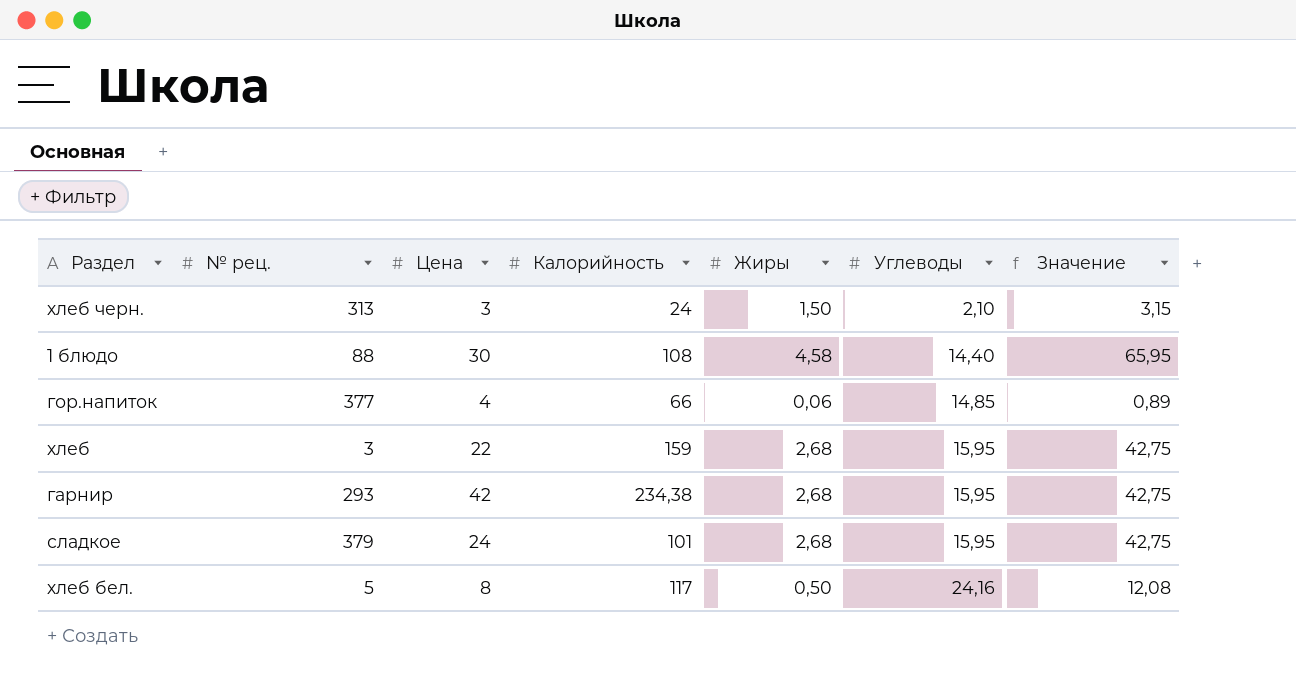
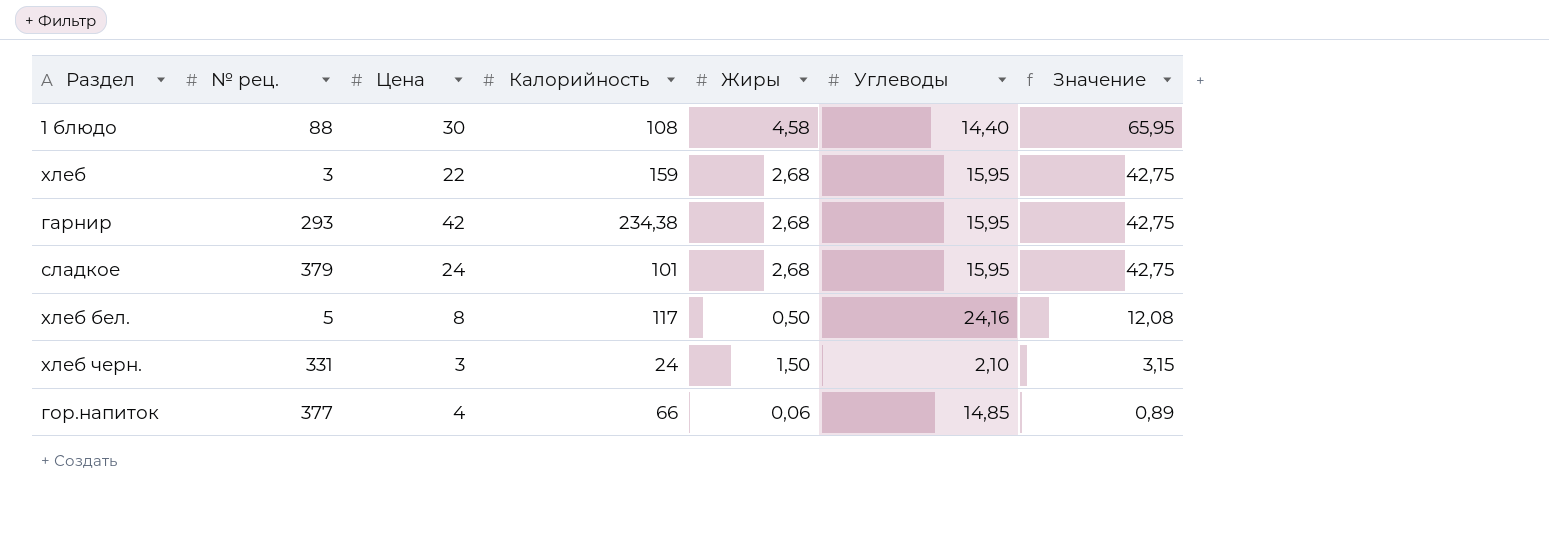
row order: Углеводы ascending -> Значение descending
хлеб черн. | № рец.: 313 -> 331

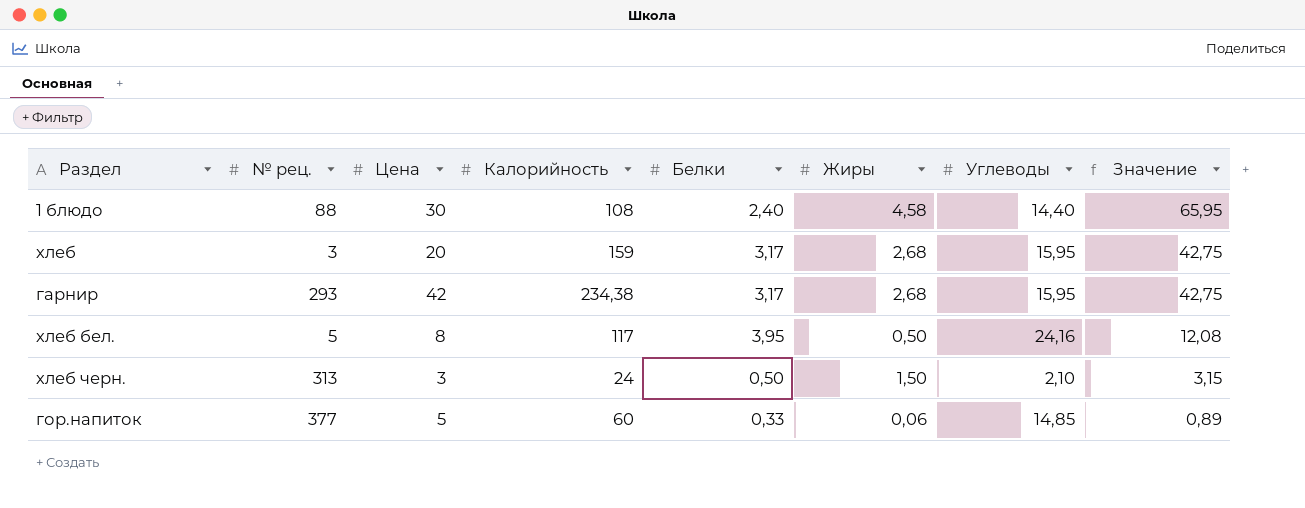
column Белки | position: none -> 5
row сладкое: 379 | 24 | 101 | 2,68 | 15,95 | 42,75 -> none
хлеб | Цена: 22 -> 20
хлеб черн. | № рец.: 331 -> 313
гор.напиток | Цена: 4 -> 5
гор.напиток | Калорийность: 66 -> 60

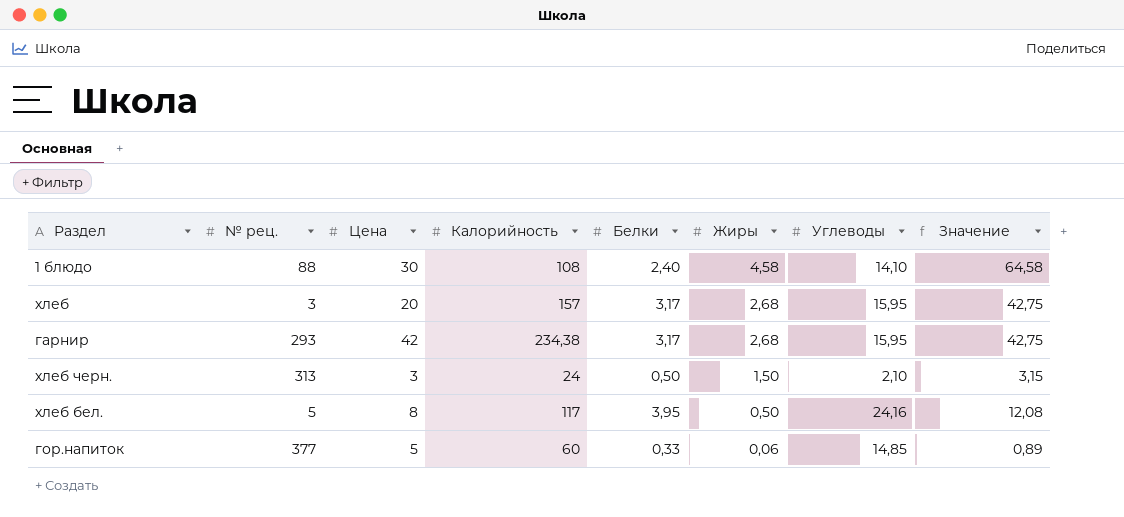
row order: Значение descending -> Жиры descending
1 блюдо | Углеводы: 14,40 -> 14,10
1 блюдо | Значение: 65,95 -> 64,58
хлеб | Калорийность: 159 -> 157

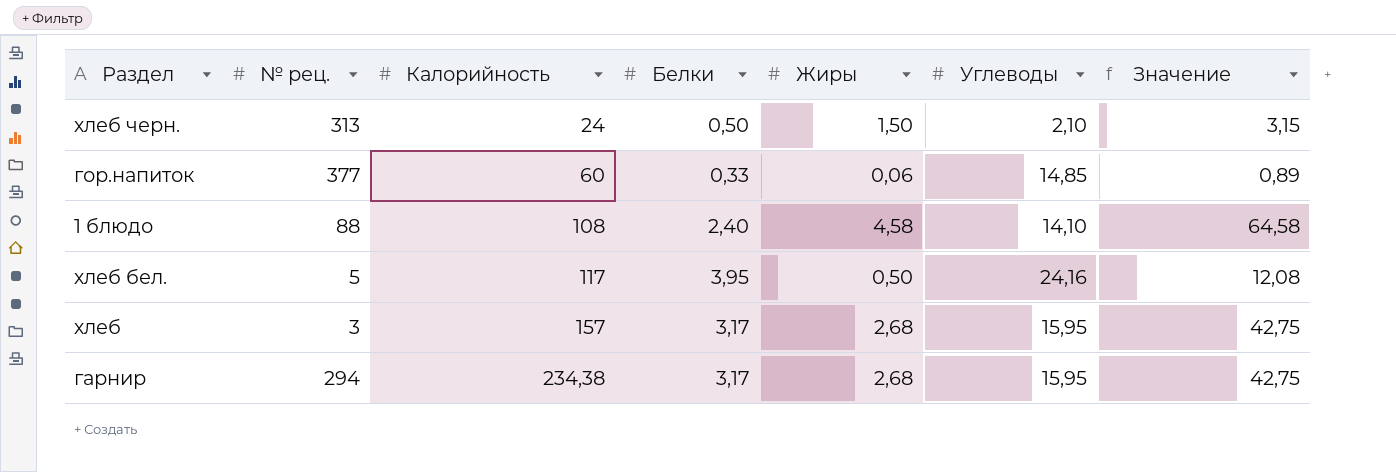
row order: Жиры descending -> Калорийность ascending
column Цена | position: 3 -> none
гарнир | № рец.: 293 -> 294

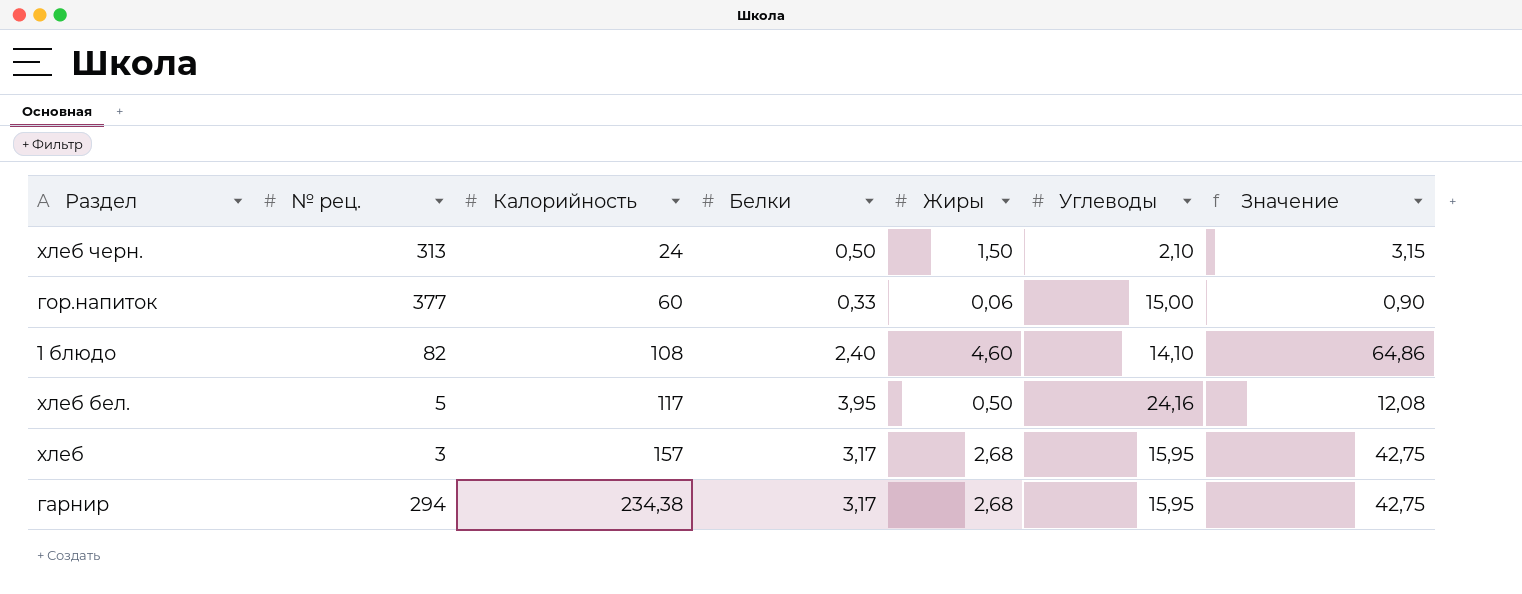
гор.напиток | Углеводы: 14,85 -> 15,00
гор.напиток | Значение: 0,89 -> 0,90
1 блюдо | № рец.: 88 -> 82
1 блюдо | Жиры: 4,58 -> 4,60
1 блюдо | Значение: 64,58 -> 64,86

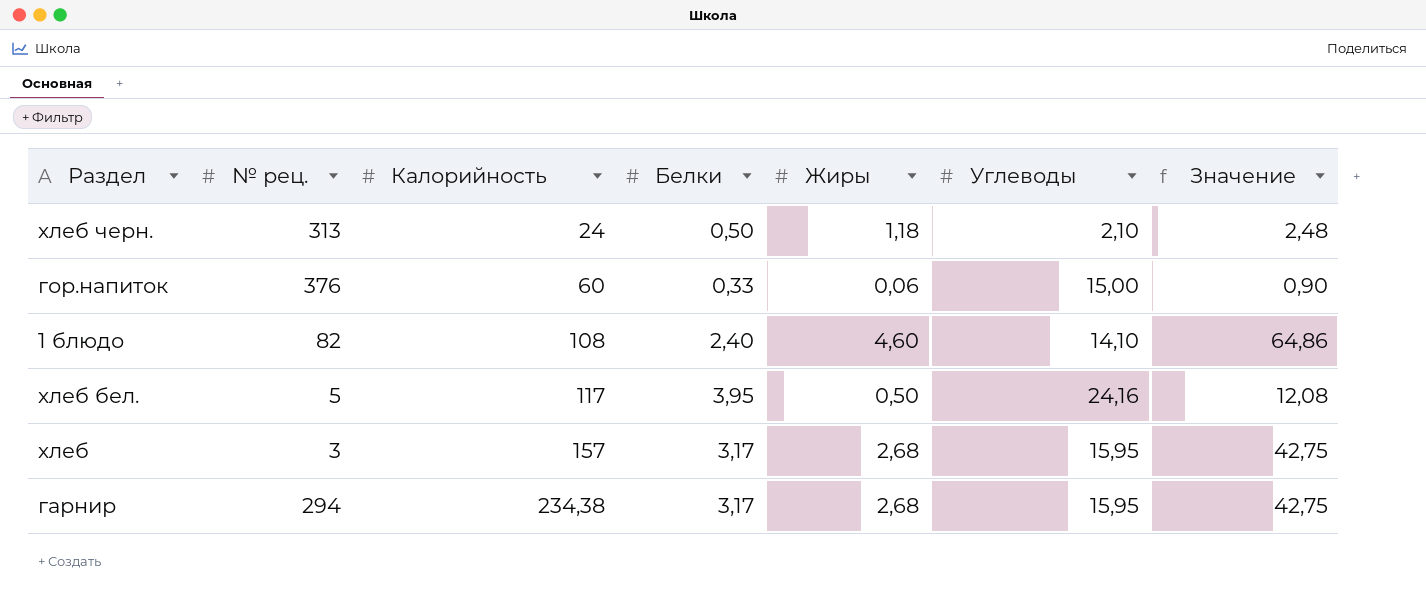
хлеб черн. | Жиры: 1,50 -> 1,18
хлеб черн. | Значение: 3,15 -> 2,48
гор.напиток | № рец.: 377 -> 376

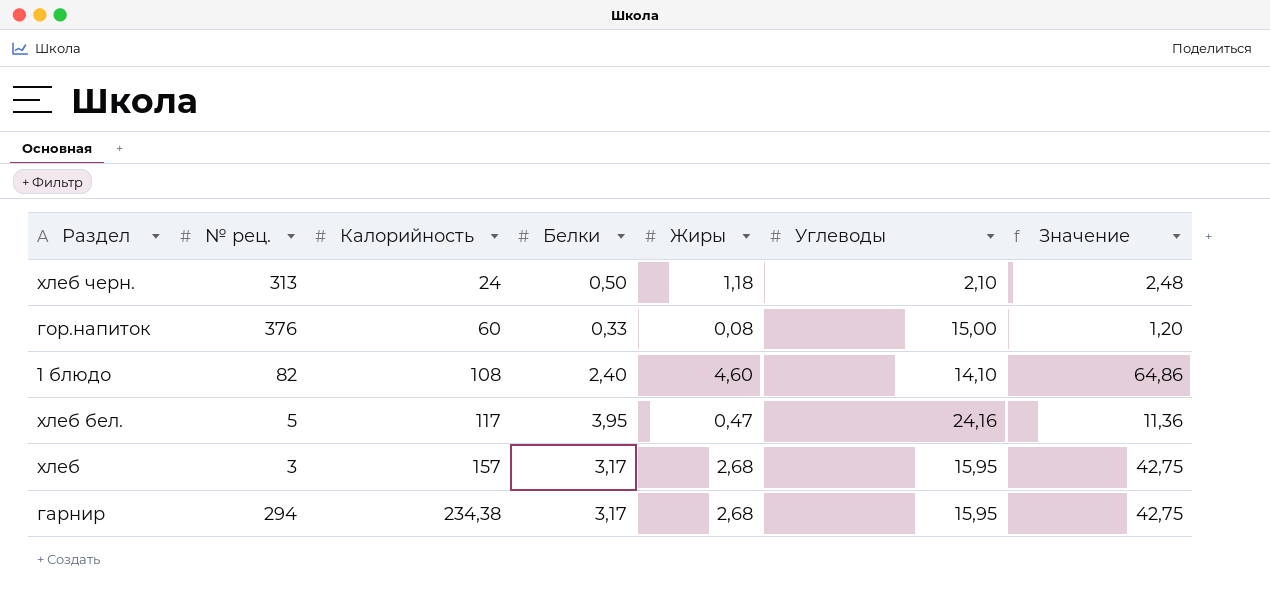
гор.напиток | Жиры: 0,06 -> 0,08
гор.напиток | Значение: 0,90 -> 1,20
хлеб бел. | Жиры: 0,50 -> 0,47
хлеб бел. | Значение: 12,08 -> 11,36

